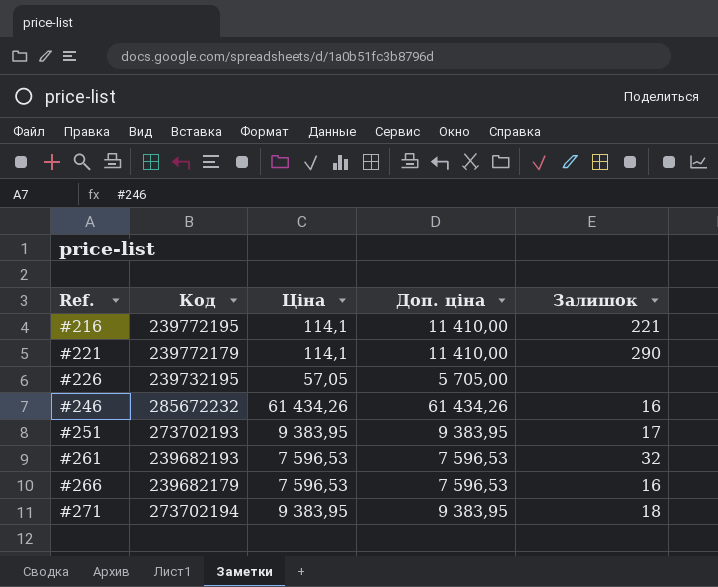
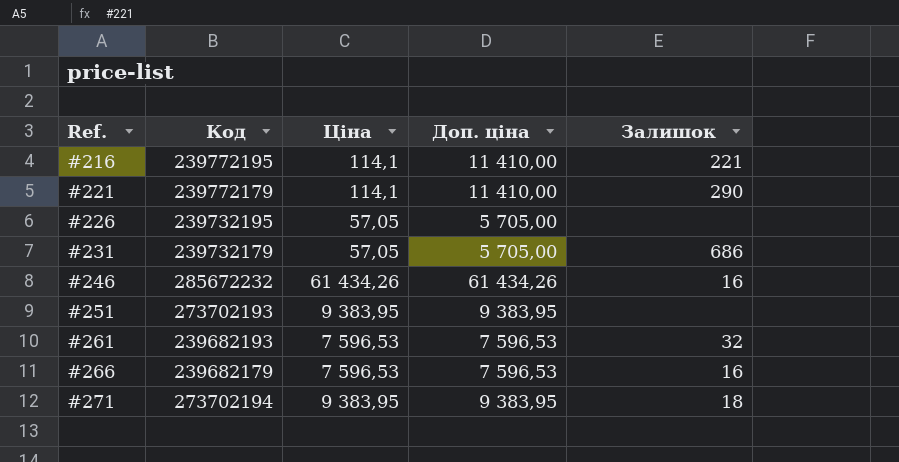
row #231: none -> 239732179 | 57,05 | 5 705,00 | 686
#251 | Залишок: 17 -> none

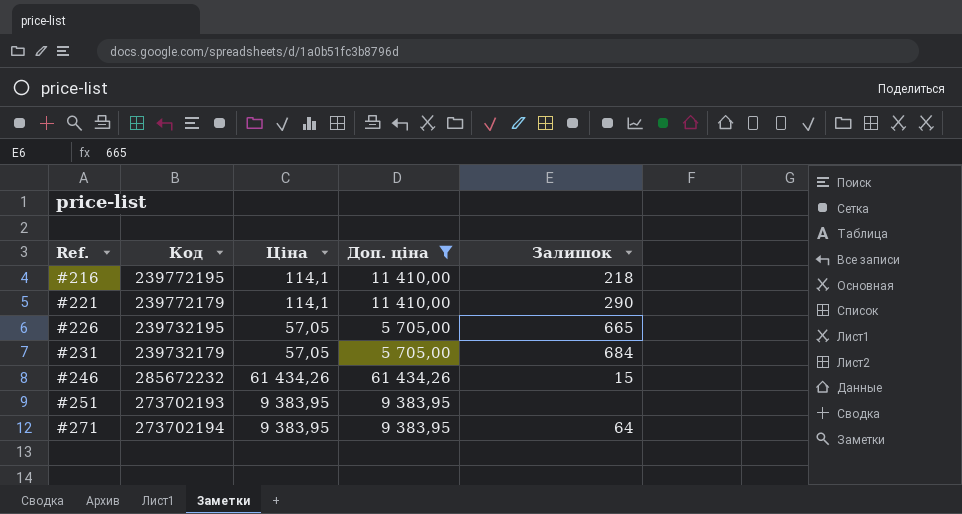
filter: none -> Доп. ціна != 7 596,53
#216 | Залишок: 221 -> 218
#226 | Залишок: none -> 665
#231 | Залишок: 686 -> 684
#246 | Залишок: 16 -> 15
#271 | Залишок: 18 -> 64

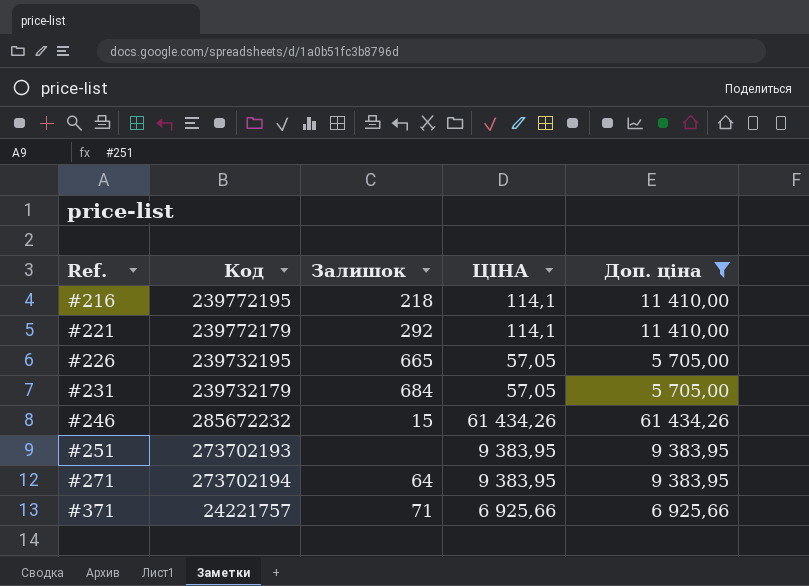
column Залишок | position: 5 -> 3
column name: Ціна -> ЦІНА
#221 | Залишок: 290 -> 292
row #371: none -> 24221757 | 71 | 6 925,66 | 6 925,66

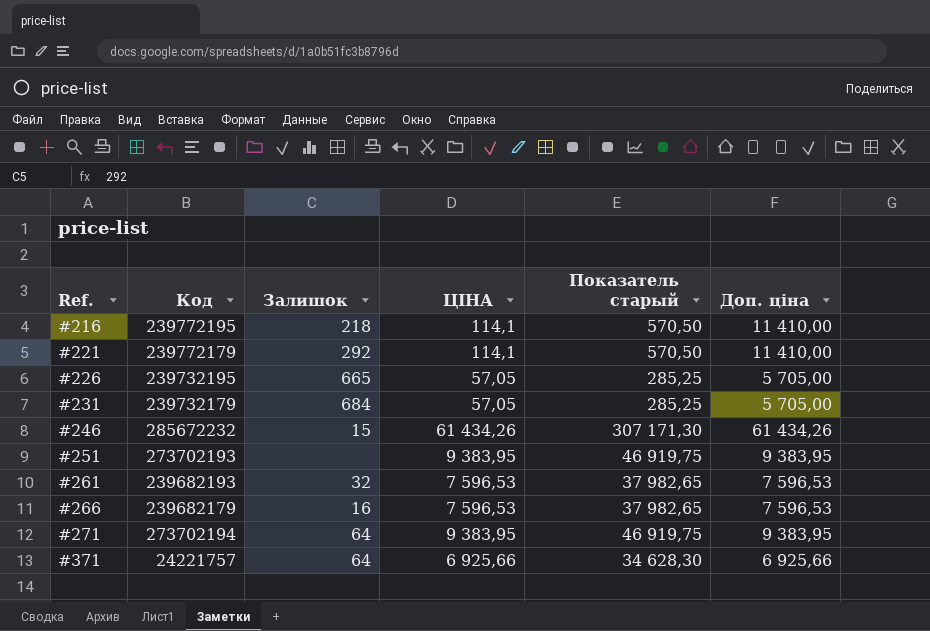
filter: Доп. ціна != 7 596,53 -> none
column Показатель старый | formula: none -> [ЦІНА] * 5
#371 | Залишок: 71 -> 64

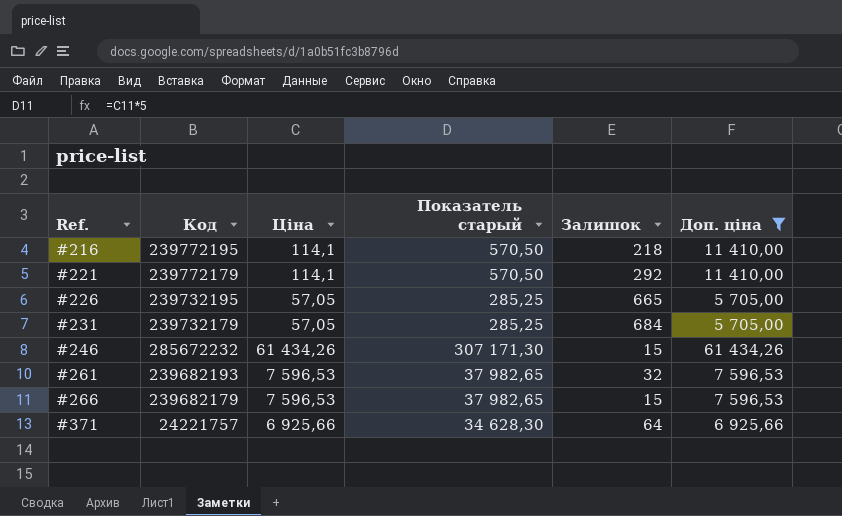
filter: none -> Доп. ціна != 9 383,95
column name: ЦІНА -> Ціна
column Залишок | position: 3 -> 5
#266 | Залишок: 16 -> 15

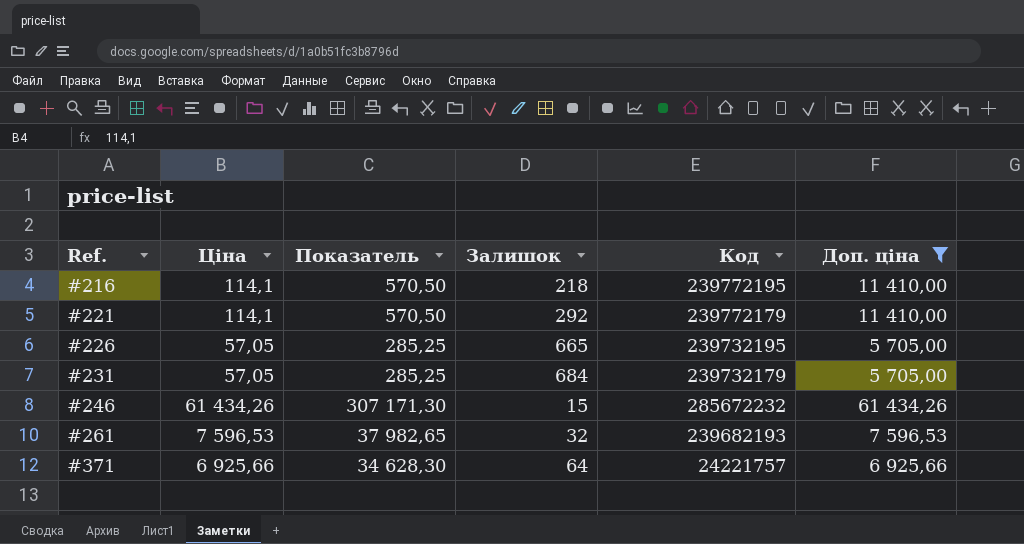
column name: Показатель старый -> Показатель
column Код | position: 2 -> 5
row #266: 239682179 | 7 596,53 | 37 982,65 | 15 | 7 596,53 -> none

